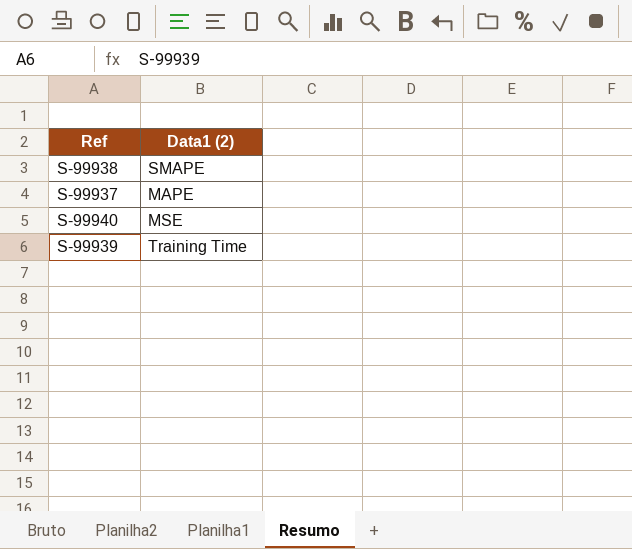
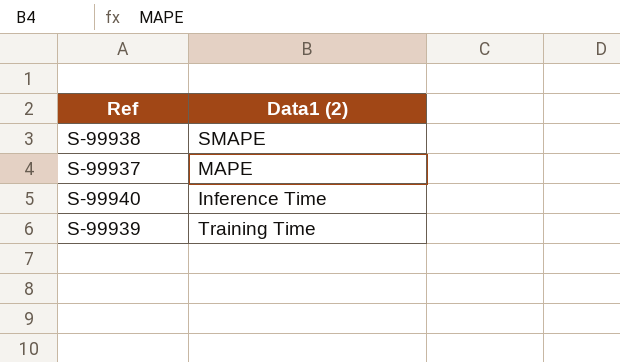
S-99940 | Data1 (2): MSE -> Inference Time

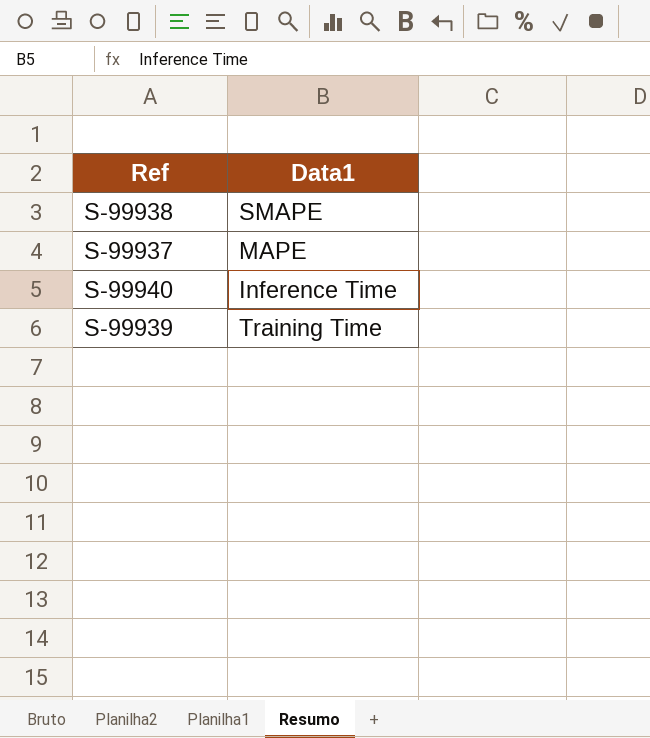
column name: Data1 (2) -> Data1

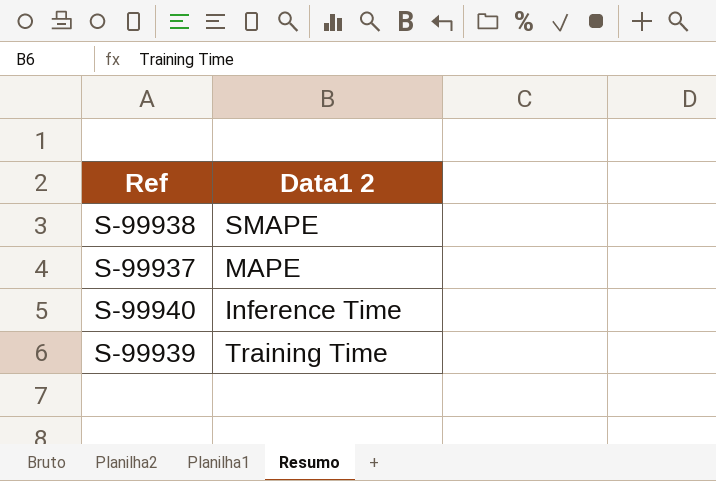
column name: Data1 -> Data1 2

